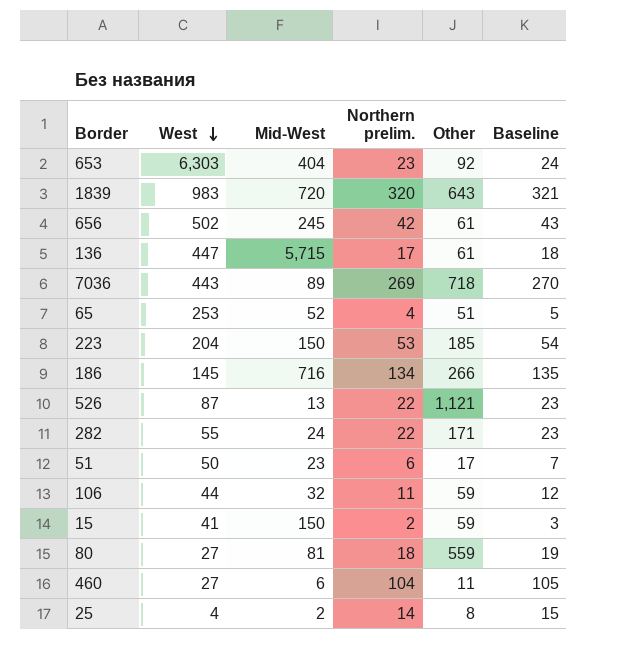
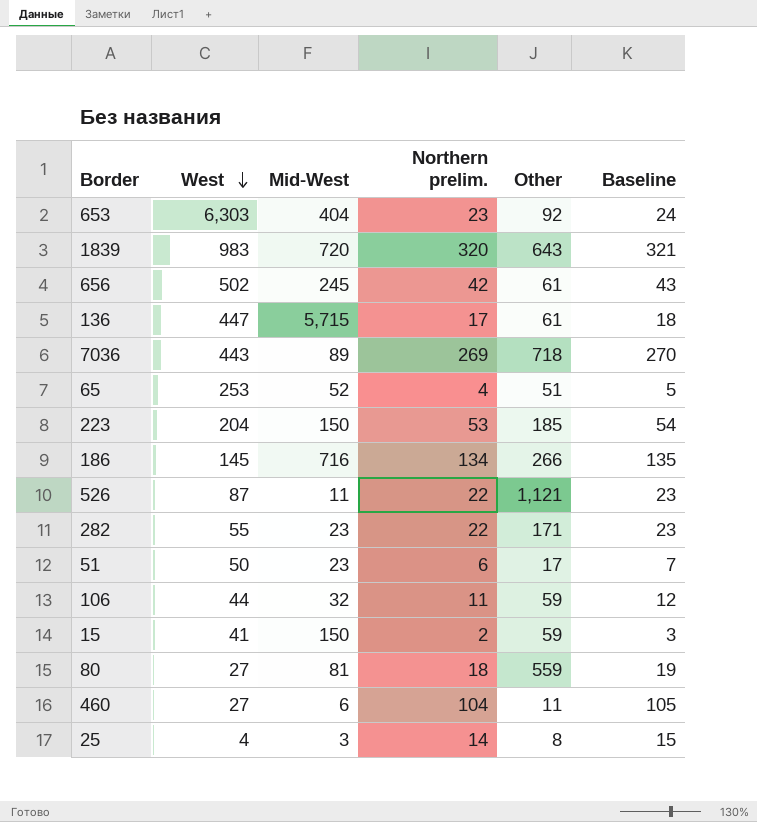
526 | Mid-West: 13 -> 11
282 | Mid-West: 24 -> 23
25 | Mid-West: 2 -> 3

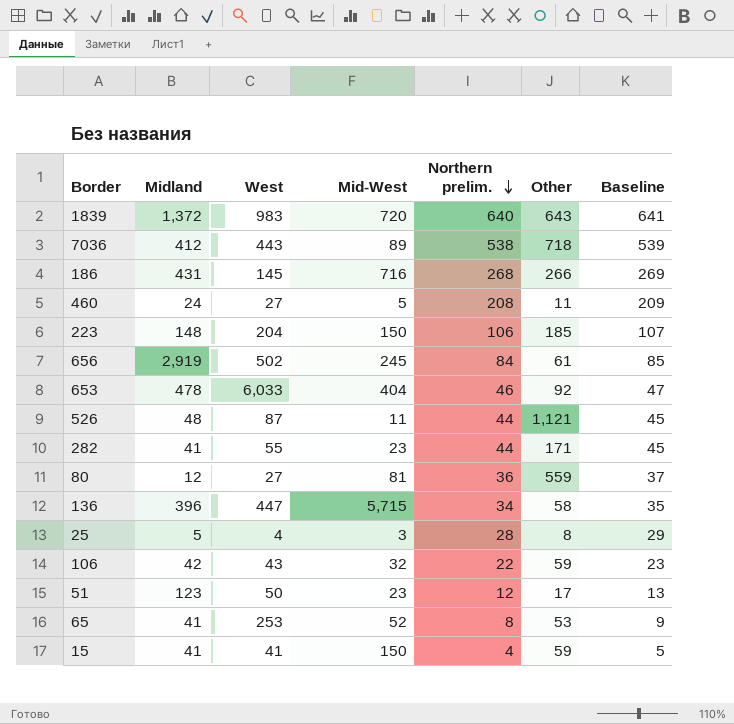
row order: West descending -> Northern prelim. descending
column Midland | position: none -> 2
1839 | Northern prelim.: 320 -> 640
1839 | Baseline: 321 -> 641
7036 | Northern prelim.: 269 -> 538
7036 | Baseline: 270 -> 539
186 | Northern prelim.: 134 -> 268
186 | Baseline: 135 -> 269
460 | Mid-West: 6 -> 5
460 | Northern prelim.: 104 -> 208
460 | Baseline: 105 -> 209
223 | Northern prelim.: 53 -> 106
223 | Baseline: 54 -> 107
656 | Northern prelim.: 42 -> 84
656 | Baseline: 43 -> 85
653 | West: 6,303 -> 6,033
653 | Northern prelim.: 23 -> 46
653 | Baseline: 24 -> 47
526 | Northern prelim.: 22 -> 44
526 | Baseline: 23 -> 45
282 | Northern prelim.: 22 -> 44
282 | Baseline: 23 -> 45
80 | Northern prelim.: 18 -> 36
80 | Baseline: 19 -> 37
136 | Northern prelim.: 17 -> 34
136 | Other: 61 -> 58
136 | Baseline: 18 -> 35
25 | Northern prelim.: 14 -> 28
25 | Baseline: 15 -> 29
106 | West: 44 -> 43
106 | Northern prelim.: 11 -> 22
106 | Baseline: 12 -> 23
51 | Northern prelim.: 6 -> 12
51 | Baseline: 7 -> 13
65 | Northern prelim.: 4 -> 8
65 | Other: 51 -> 53
65 | Baseline: 5 -> 9
15 | Northern prelim.: 2 -> 4
15 | Baseline: 3 -> 5

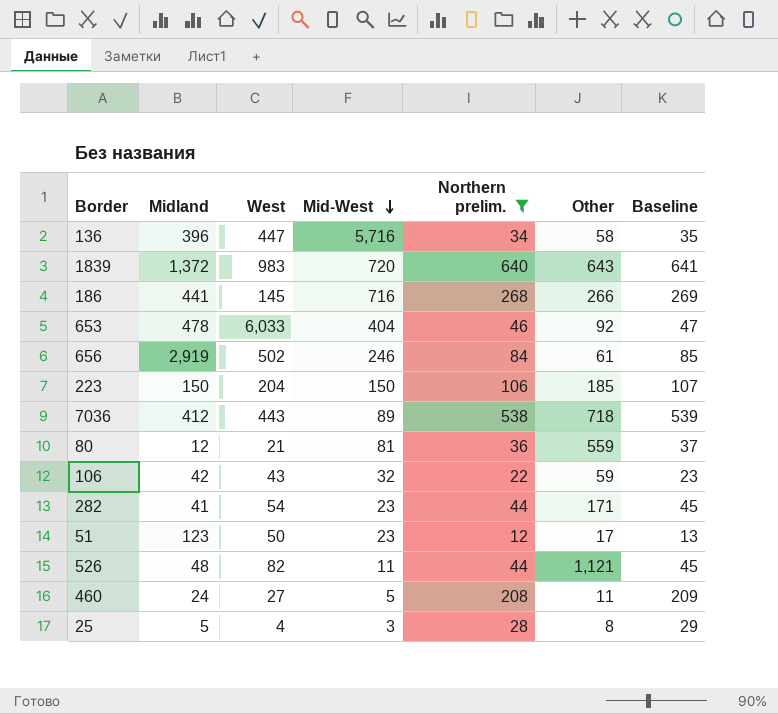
filter: none -> Northern prelim. >= 12
row order: Northern prelim. descending -> Mid-West descending
136 | Mid-West: 5,715 -> 5,716
186 | Midland: 431 -> 441
656 | Mid-West: 245 -> 246
223 | Midland: 148 -> 150
80 | West: 27 -> 21
282 | West: 55 -> 54
526 | West: 87 -> 82

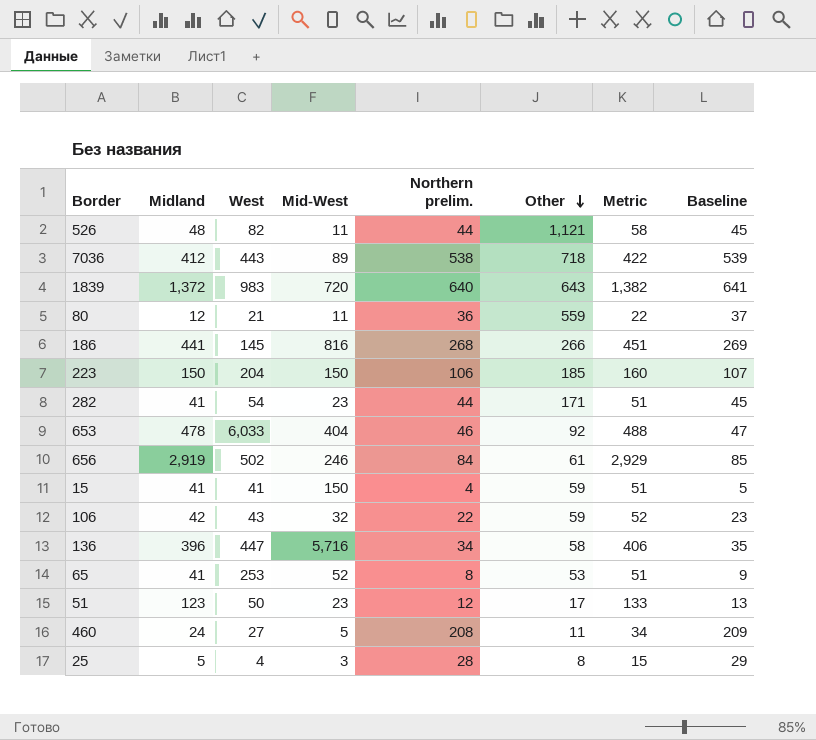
filter: Northern prelim. >= 12 -> none
row order: Mid-West descending -> Other descending
column Metric | formula: none -> [Midland] + 10
80 | Mid-West: 81 -> 11
186 | Mid-West: 716 -> 816

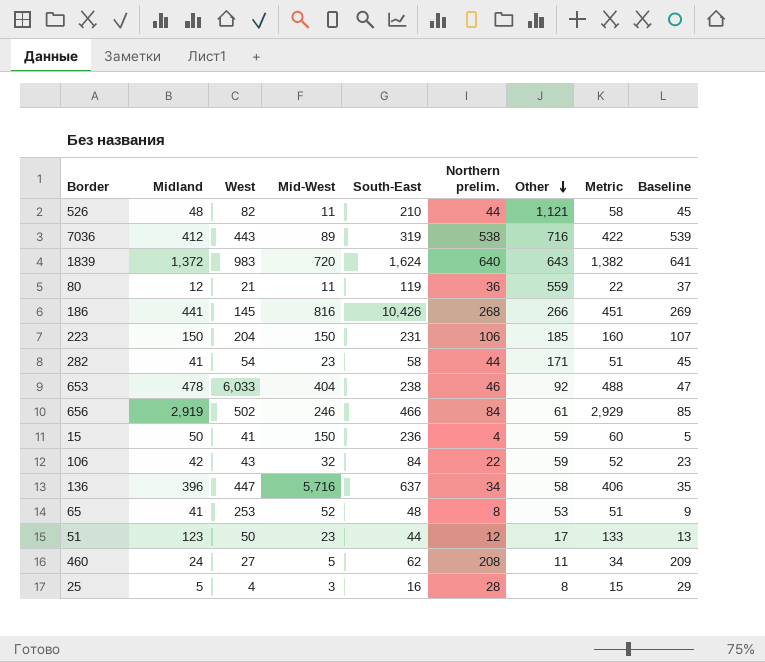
column South-East | position: none -> 5
7036 | Other: 718 -> 716
15 | Midland: 41 -> 50
15 | Metric: 51 -> 60

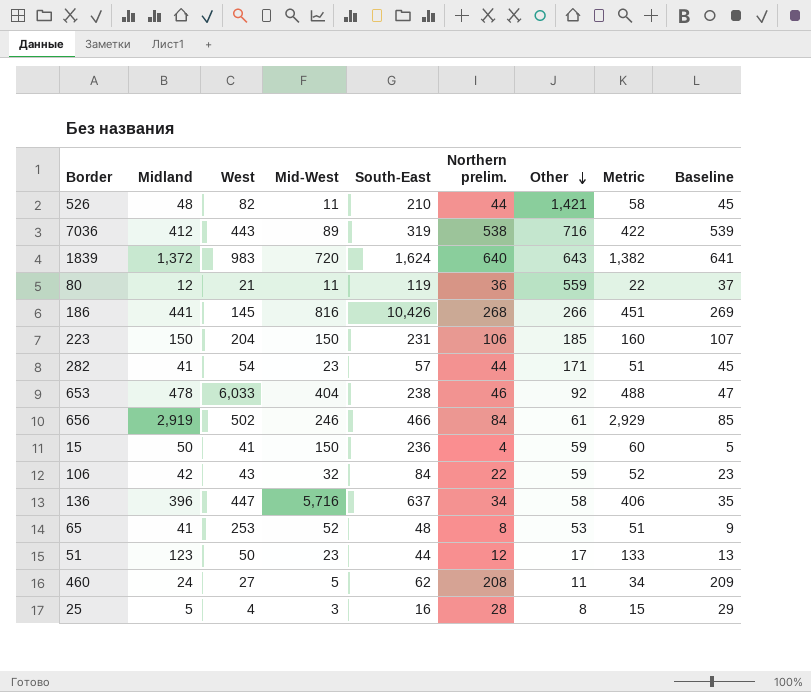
526 | Other: 1,121 -> 1,421
282 | South-East: 58 -> 57

